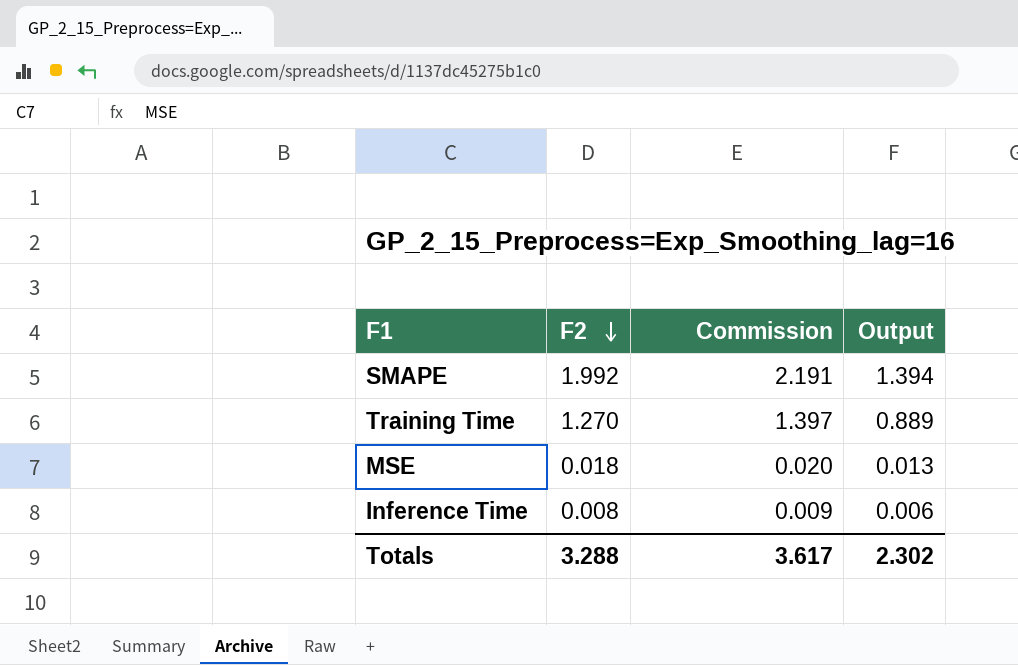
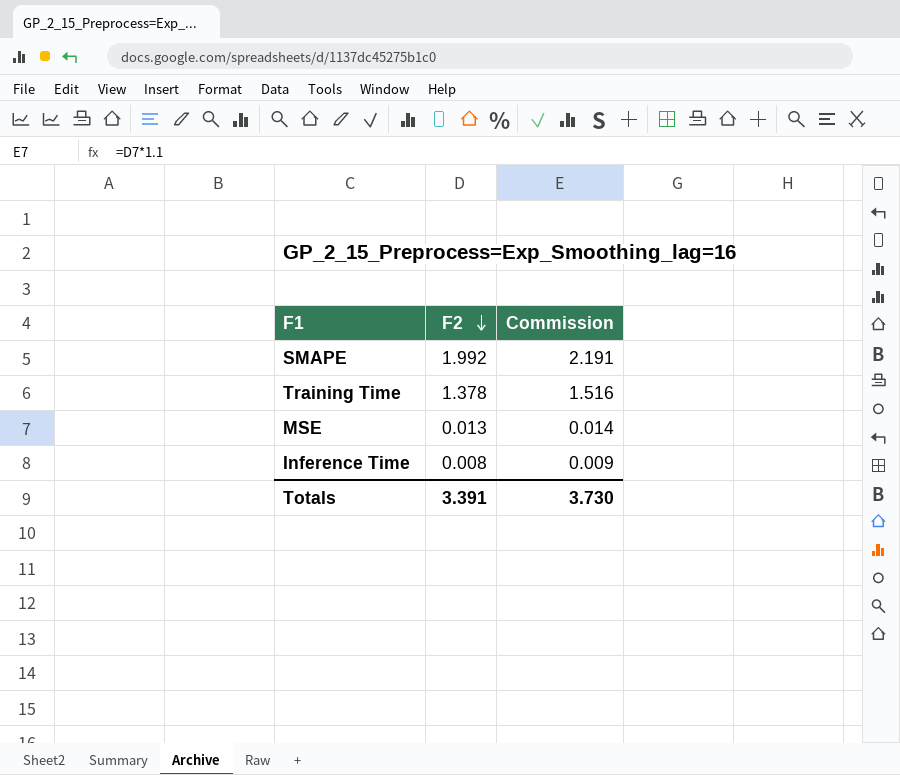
column Output | formula: [F2] * 0.7 -> none
Training Time | F2: 1.270 -> 1.378
Training Time | Commission: 1.397 -> 1.516
MSE | F2: 0.018 -> 0.013
MSE | Commission: 0.020 -> 0.014
Totals | F2: 3.288 -> 3.391
Totals | Commission: 3.617 -> 3.730

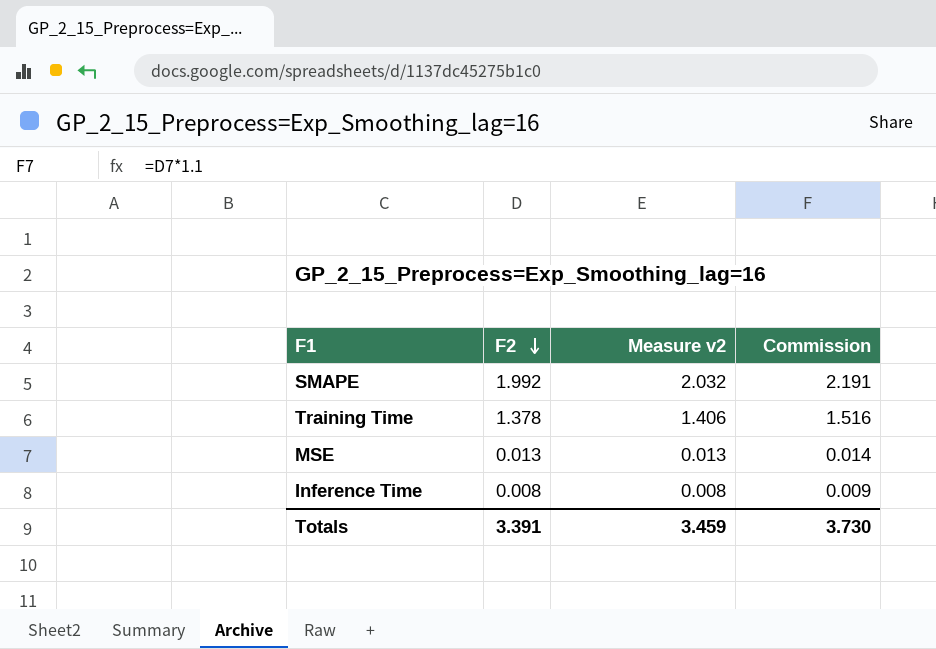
column Measure v2 | formula: none -> [F2] * 1.02

